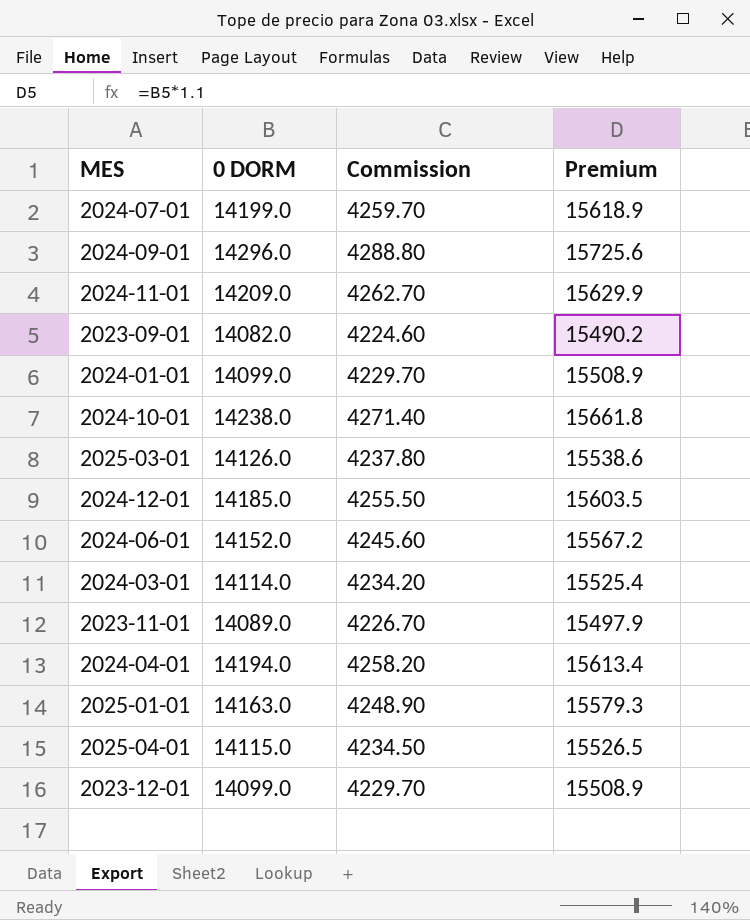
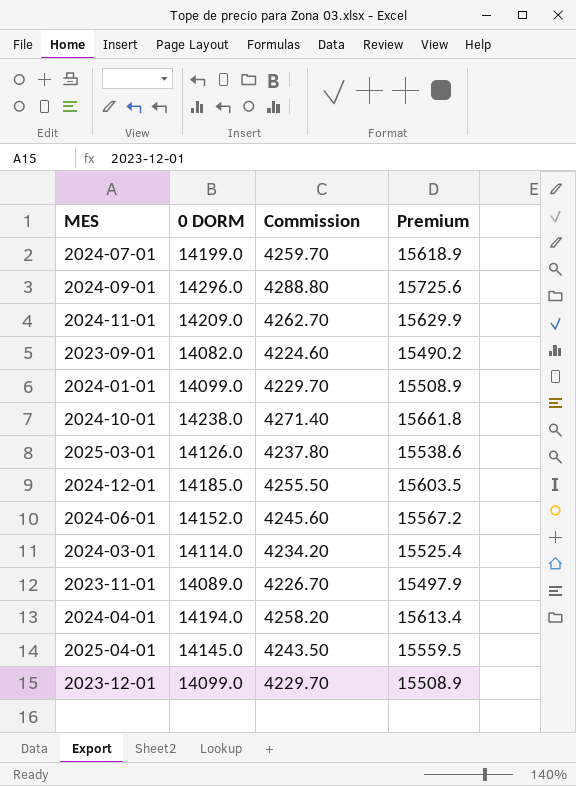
row 2025-01-01: 14163.0 | 4248.90 | 15579.3 -> none
2025-04-01 | 0 DORM: 14115.0 -> 14145.0
2025-04-01 | Commission: 4234.50 -> 4243.50
2025-04-01 | Premium: 15526.5 -> 15559.5

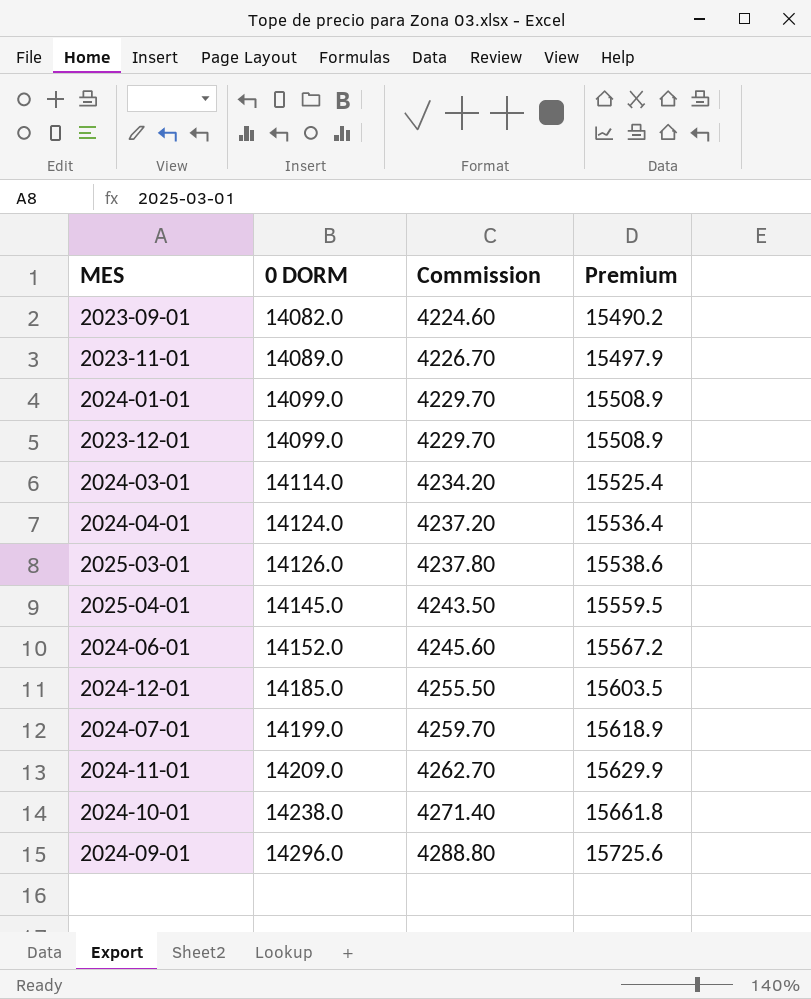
row order: none -> 0 DORM ascending
2024-04-01 | 0 DORM: 14194.0 -> 14124.0
2024-04-01 | Commission: 4258.20 -> 4237.20
2024-04-01 | Premium: 15613.4 -> 15536.4

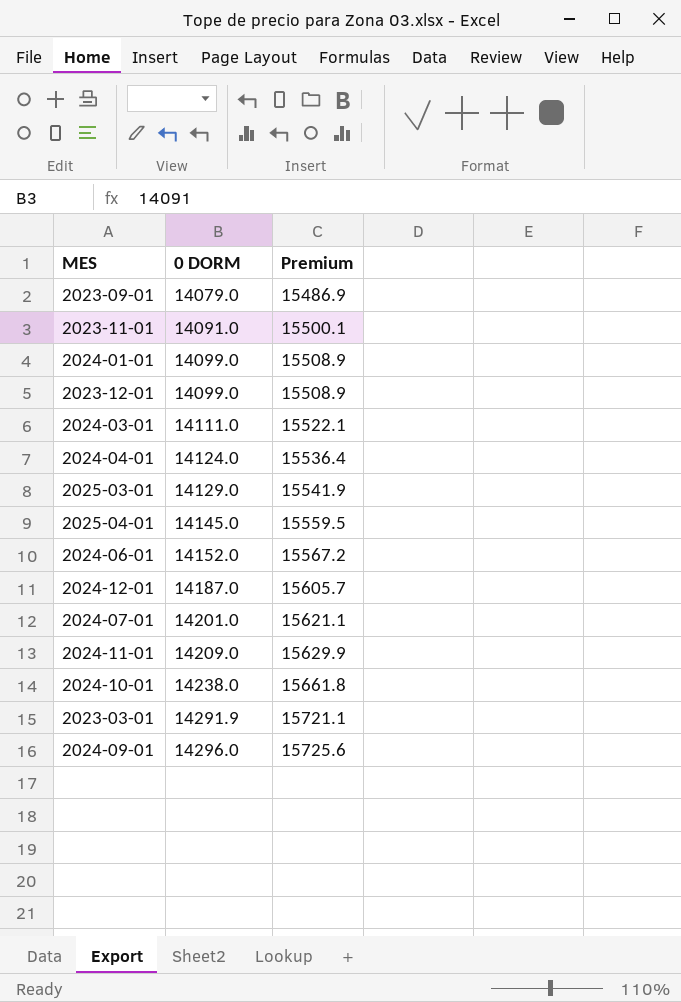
column Commission | formula: [0 DORM] * 0.3 -> none
2023-09-01 | 0 DORM: 14082.0 -> 14079.0
2023-09-01 | Premium: 15490.2 -> 15486.9
2023-11-01 | 0 DORM: 14089.0 -> 14091.0
2023-11-01 | Premium: 15497.9 -> 15500.1
2024-03-01 | 0 DORM: 14114.0 -> 14111.0
2024-03-01 | Premium: 15525.4 -> 15522.1
2025-03-01 | 0 DORM: 14126.0 -> 14129.0
2025-03-01 | Premium: 15538.6 -> 15541.9
2024-12-01 | 0 DORM: 14185.0 -> 14187.0
2024-12-01 | Premium: 15603.5 -> 15605.7
2024-07-01 | 0 DORM: 14199.0 -> 14201.0
2024-07-01 | Premium: 15618.9 -> 15621.1
row 2023-03-01: none -> 14291.9 | 15721.1

